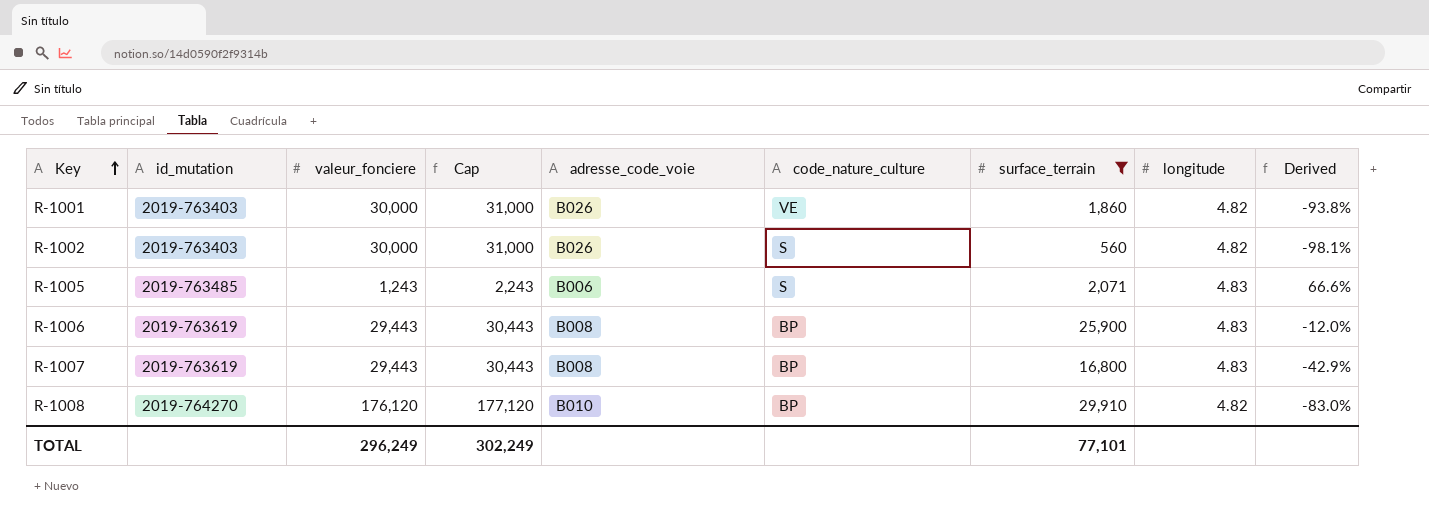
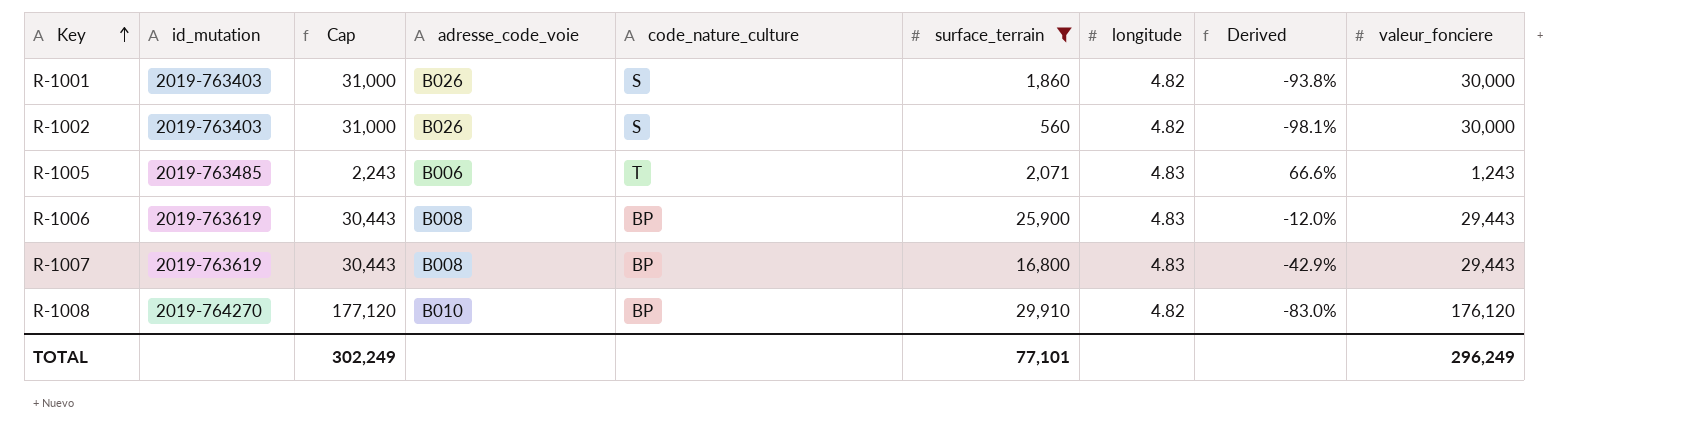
column valeur_fonciere | position: 3 -> 9
R-1001 | code_nature_culture: VE -> S
R-1005 | code_nature_culture: S -> T

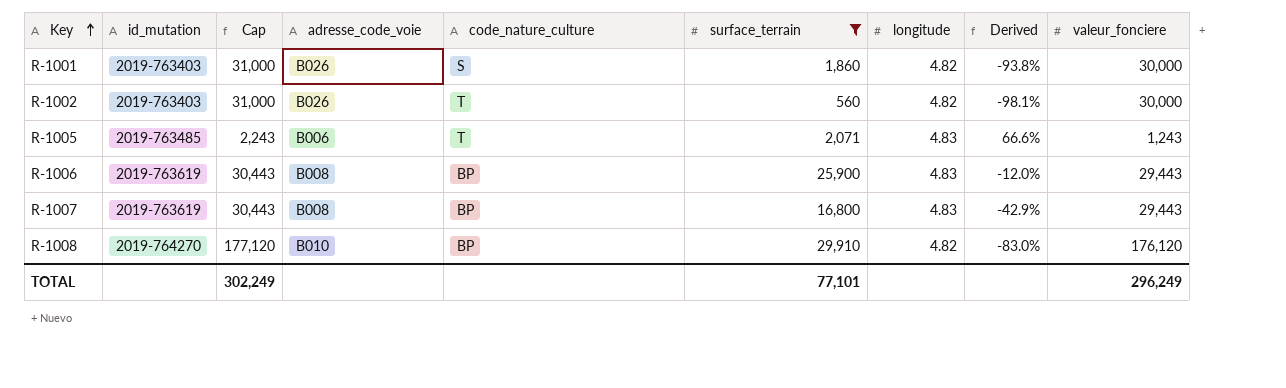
R-1002 | code_nature_culture: S -> T

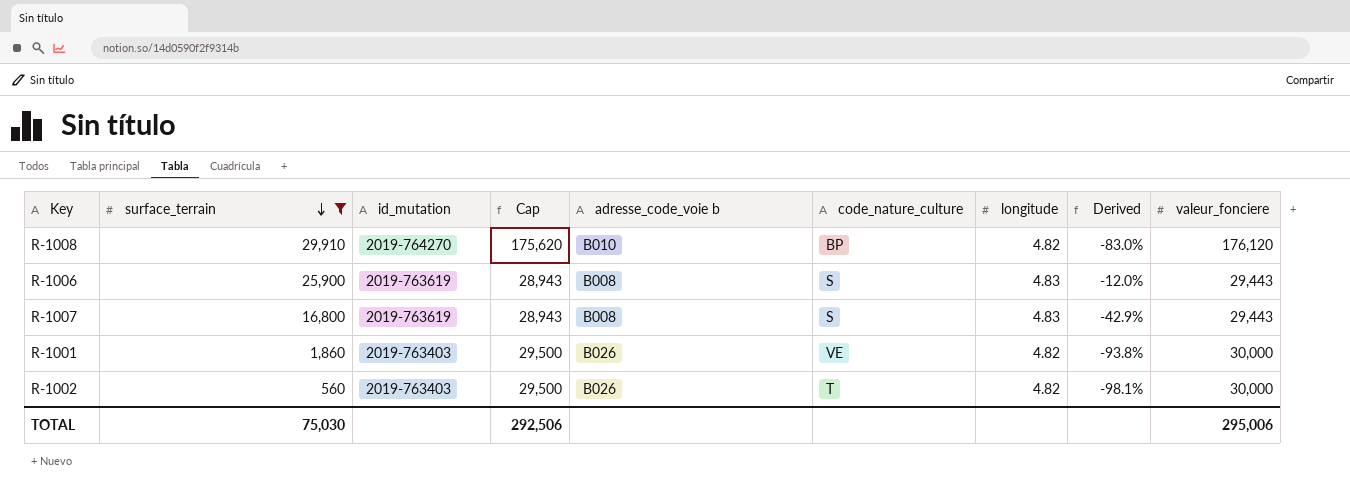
row order: Key ascending -> surface_terrain descending
column surface_terrain | position: 6 -> 2
column Cap | formula: [valeur_fonciere] + 1000 -> [valeur_fonciere] - 500
column name: adresse_code_voie -> adresse_code_voie b
row R-1005: 2019-763485 | 2,243 | B006 | T | 2,071 | 4.83 | 66.6% | 1,243 -> none
R-1006 | code_nature_culture: BP -> S
R-1007 | code_nature_culture: BP -> S
R-1001 | code_nature_culture: S -> VE
TOTAL | surface_terrain: 77,101 -> 75,030
TOTAL | Cap: 302,249 -> 292,506
TOTAL | valeur_fonciere: 296,249 -> 295,006

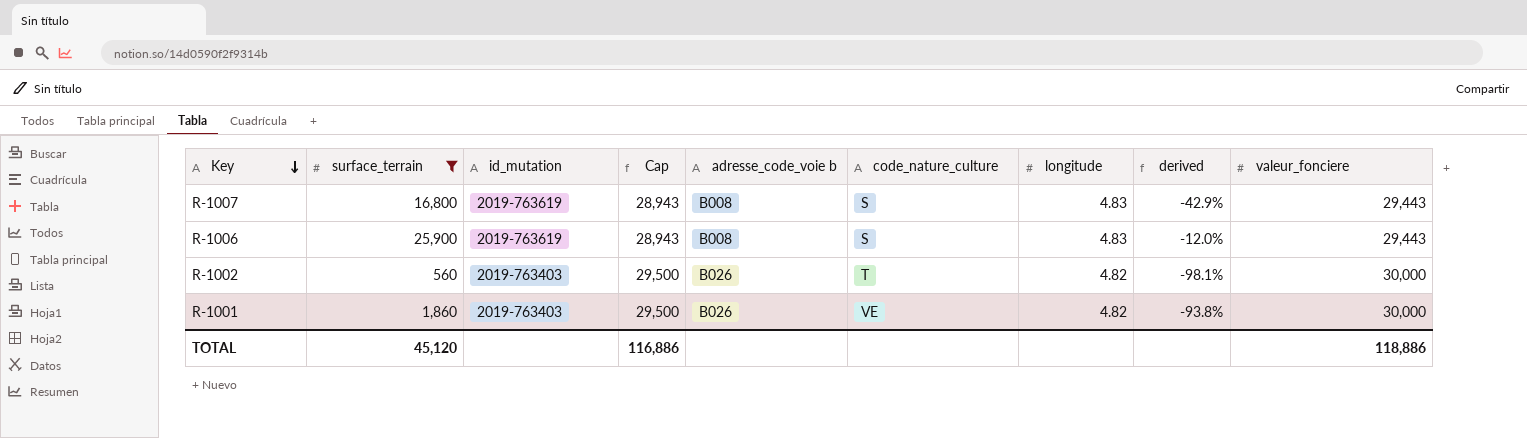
row order: surface_terrain descending -> Key descending
column name: Derived -> derived
row R-1008: 29,910 | 2019-764270 | 175,620 | B010 | BP | 4.82 | -83.0% | 176,120 -> none
TOTAL | surface_terrain: 75,030 -> 45,120
TOTAL | Cap: 292,506 -> 116,886
TOTAL | valeur_fonciere: 295,006 -> 118,886

